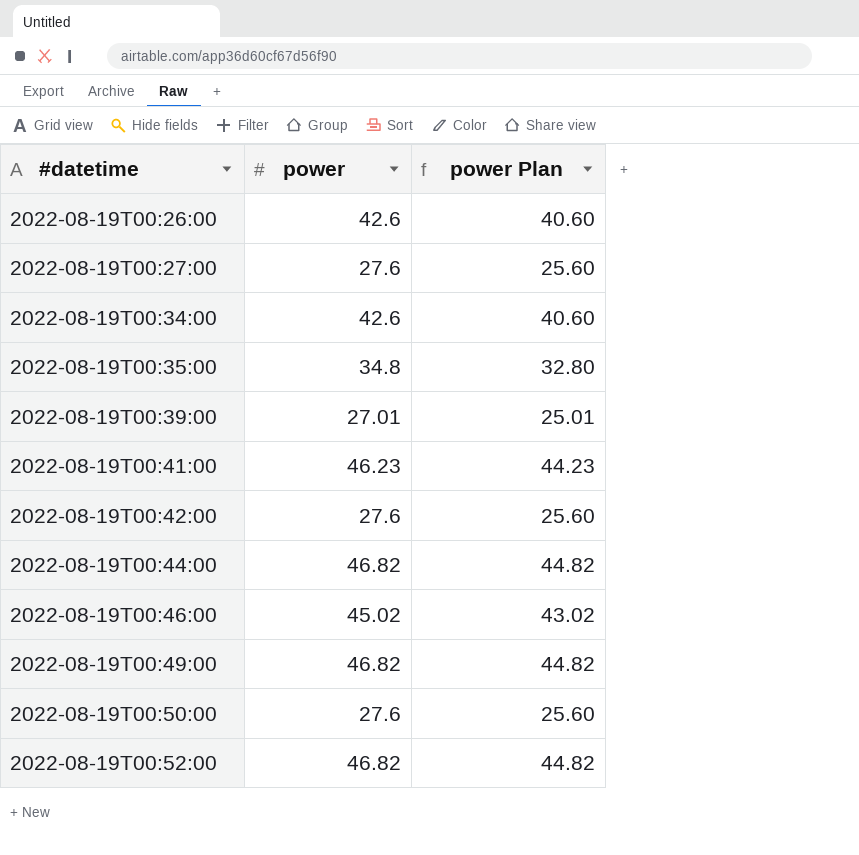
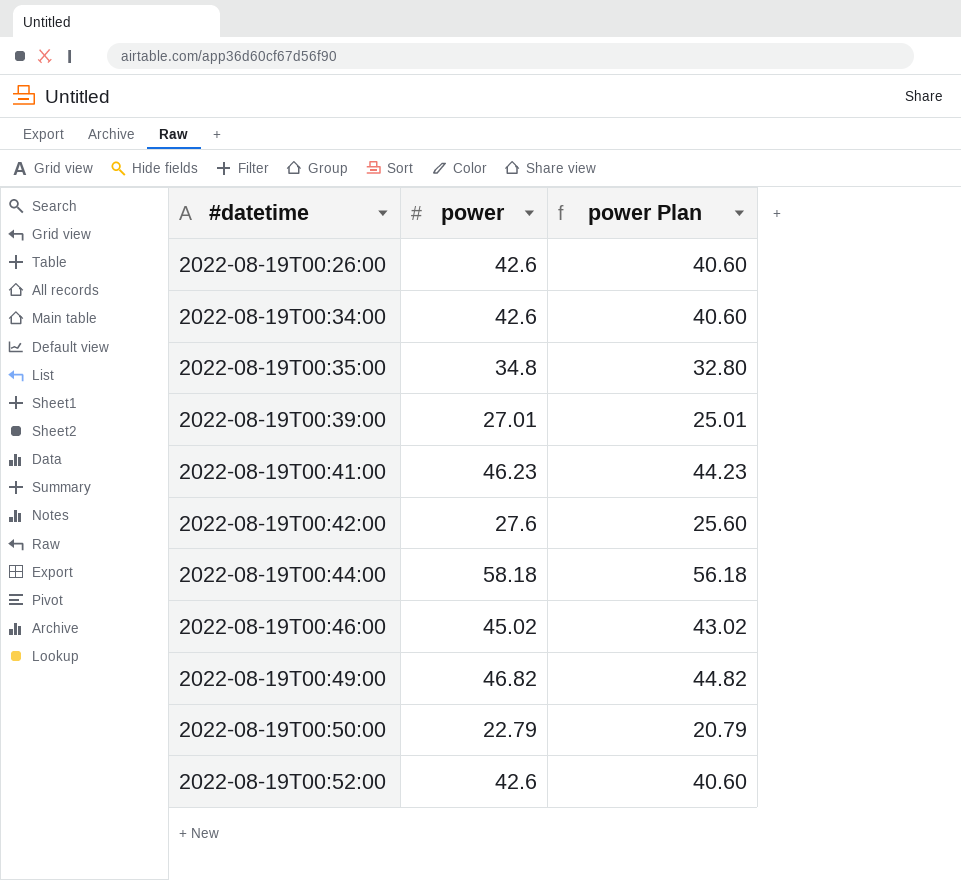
row 2022-08-19T00:27:00: 27.6 | 25.60 -> none
2022-08-19T00:44:00 | power: 46.82 -> 58.18
2022-08-19T00:44:00 | power Plan: 44.82 -> 56.18
2022-08-19T00:50:00 | power: 27.6 -> 22.79
2022-08-19T00:50:00 | power Plan: 25.60 -> 20.79
2022-08-19T00:52:00 | power: 46.82 -> 42.6
2022-08-19T00:52:00 | power Plan: 44.82 -> 40.60

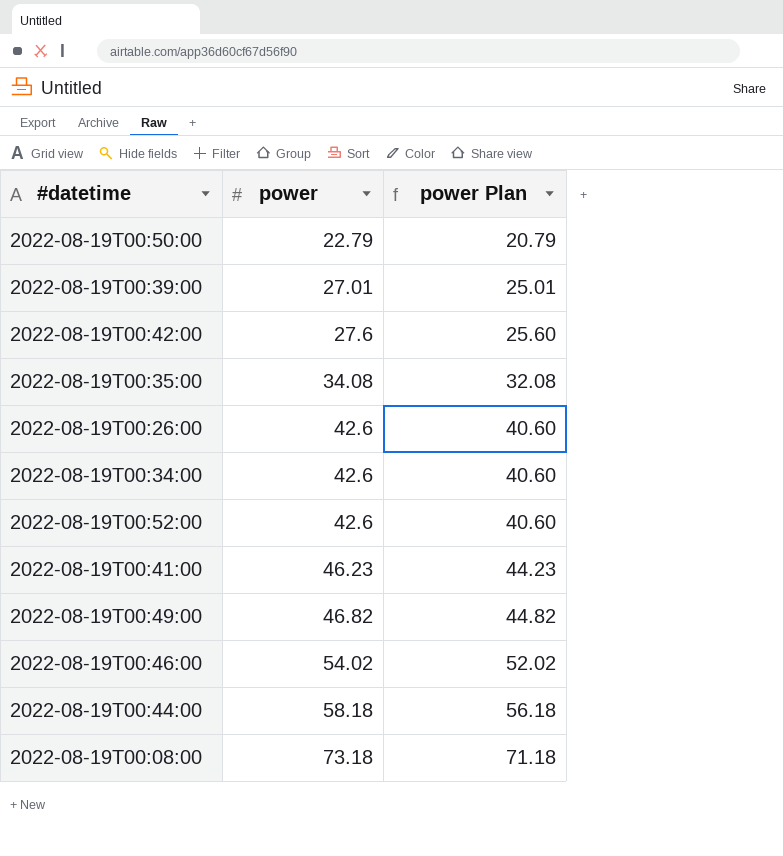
row order: #datetime ascending -> power ascending
2022-08-19T00:35:00 | power: 34.8 -> 34.08
2022-08-19T00:35:00 | power Plan: 32.80 -> 32.08
2022-08-19T00:46:00 | power: 45.02 -> 54.02
2022-08-19T00:46:00 | power Plan: 43.02 -> 52.02
row 2022-08-19T00:08:00: none -> 73.18 | 71.18

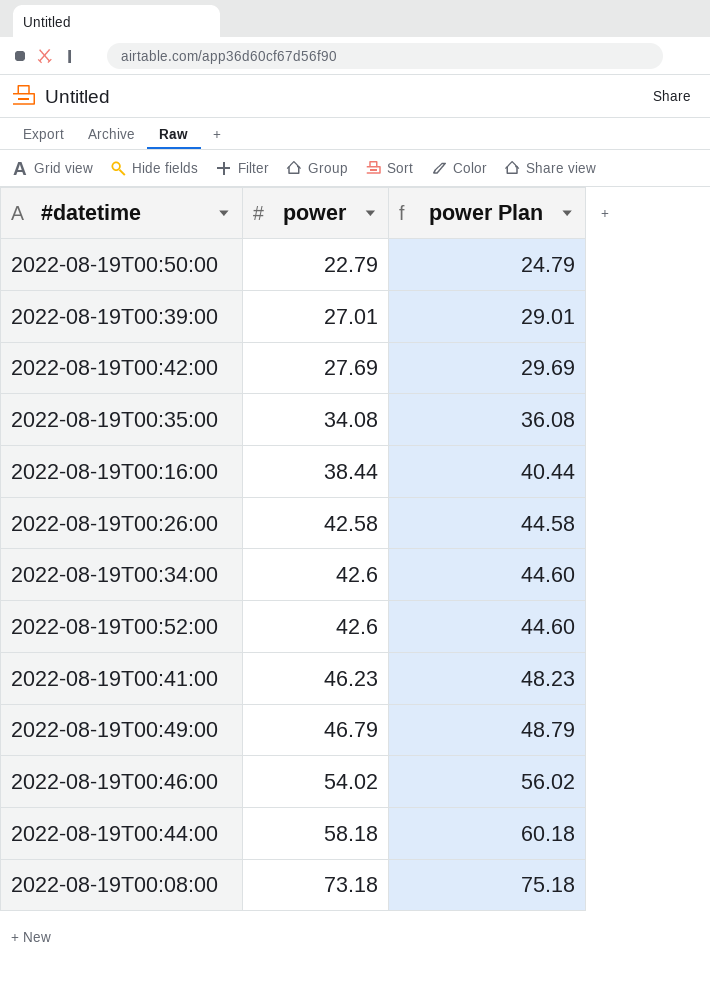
column power Plan | formula: [power] - 2 -> [power] + 2
2022-08-19T00:42:00 | power: 27.6 -> 27.69
row 2022-08-19T00:16:00: none -> 38.44 | 40.44
2022-08-19T00:26:00 | power: 42.6 -> 42.58
2022-08-19T00:49:00 | power: 46.82 -> 46.79

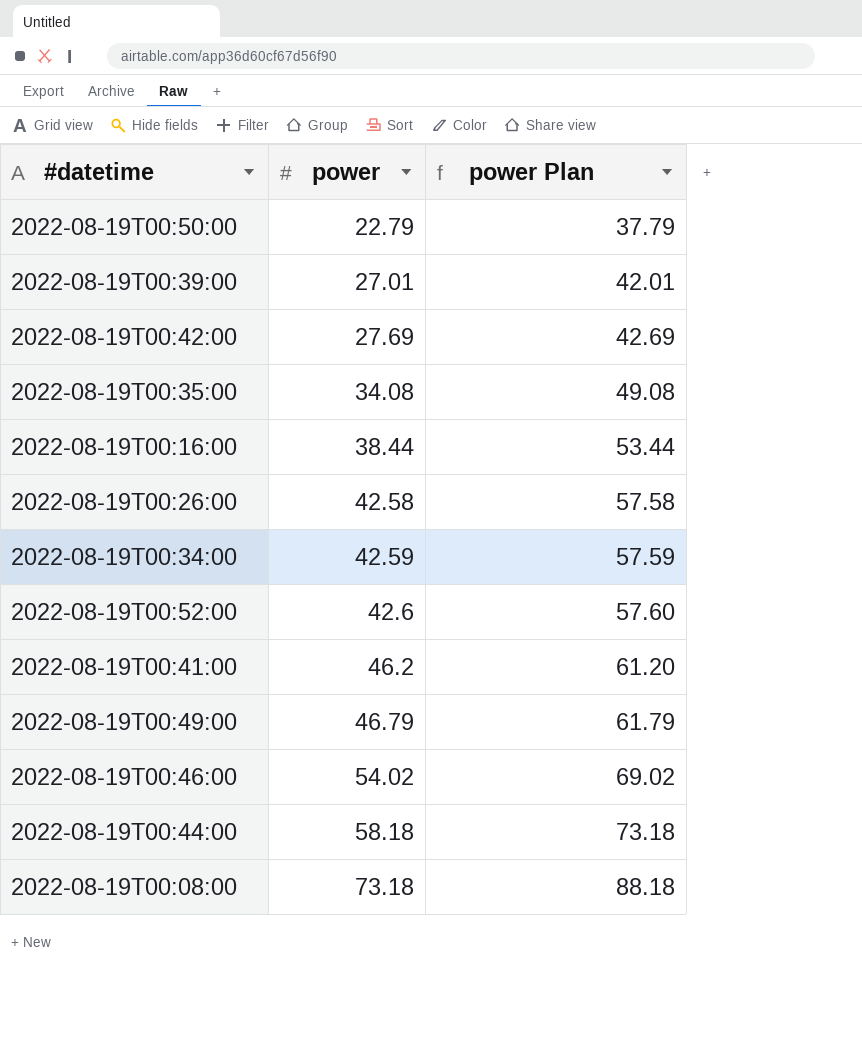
column power Plan | formula: [power] + 2 -> [power] + 15
2022-08-19T00:34:00 | power: 42.6 -> 42.59
2022-08-19T00:41:00 | power: 46.23 -> 46.2

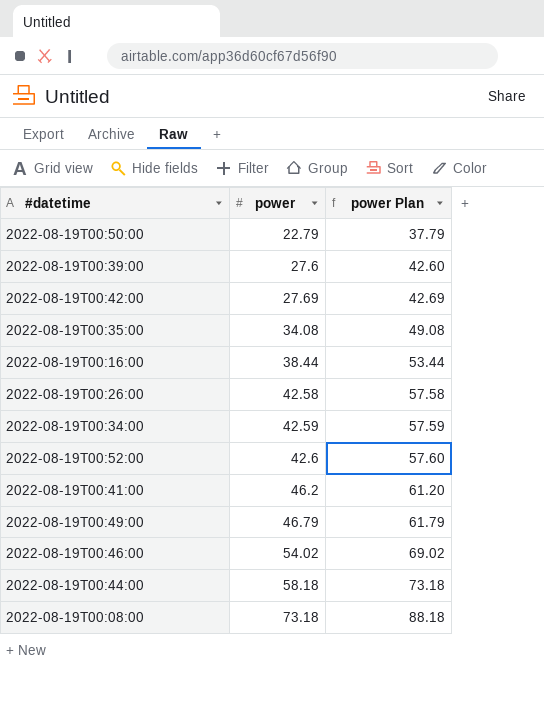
2022-08-19T00:39:00 | power: 27.01 -> 27.6
2022-08-19T00:39:00 | power Plan: 42.01 -> 42.60

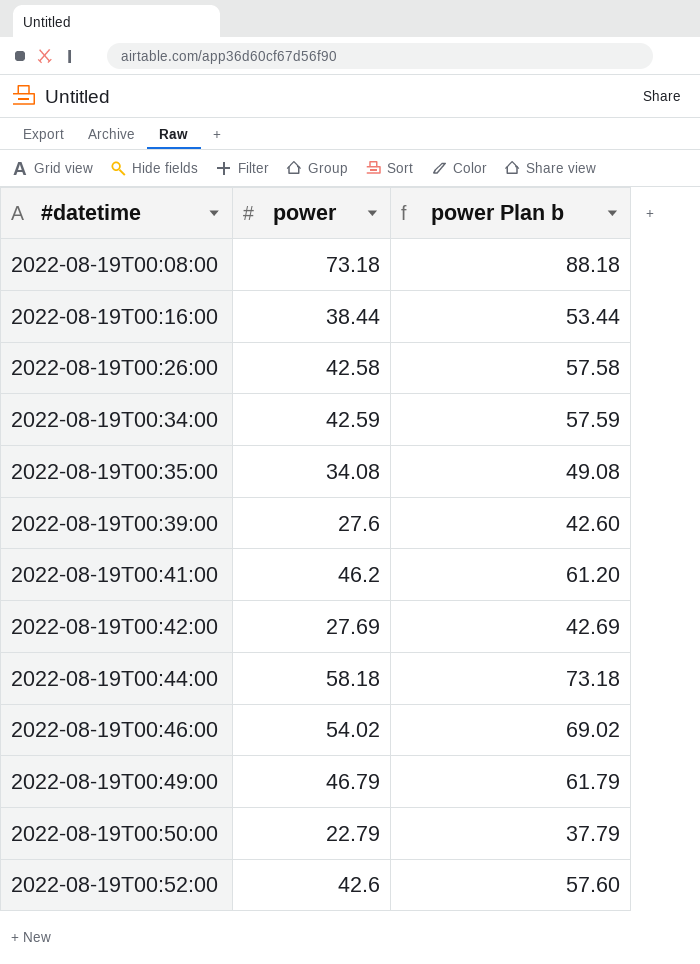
row order: power ascending -> #datetime ascending
column name: power Plan -> power Plan b

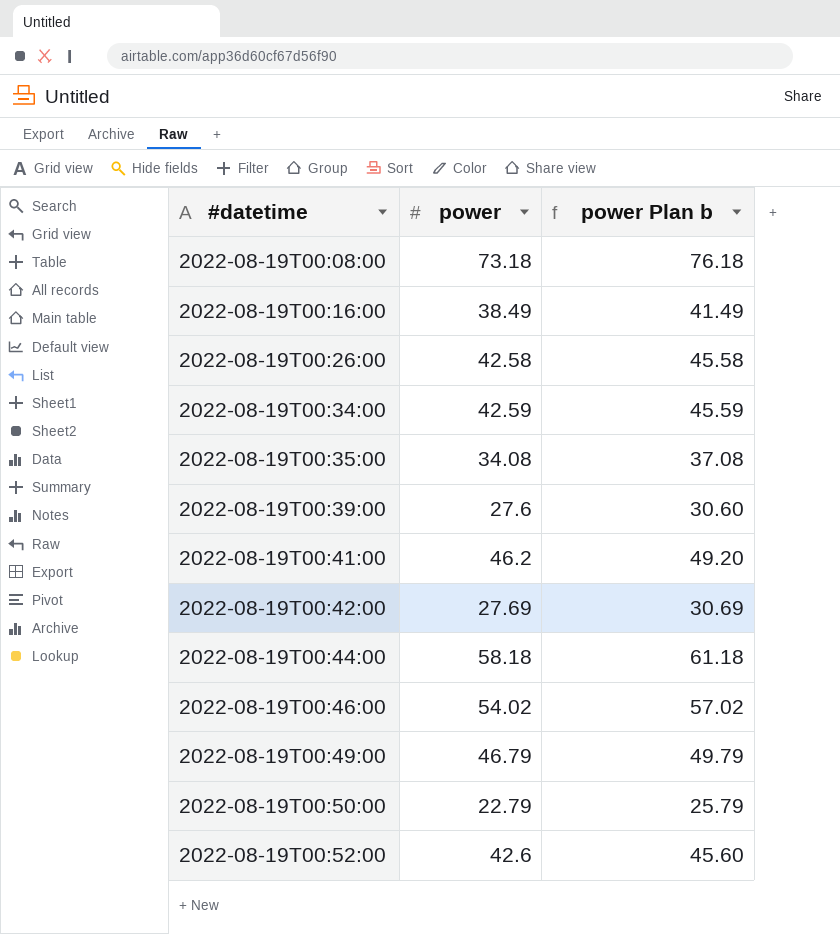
column power Plan b | formula: [power] + 15 -> [power] + 3
2022-08-19T00:16:00 | power: 38.44 -> 38.49

